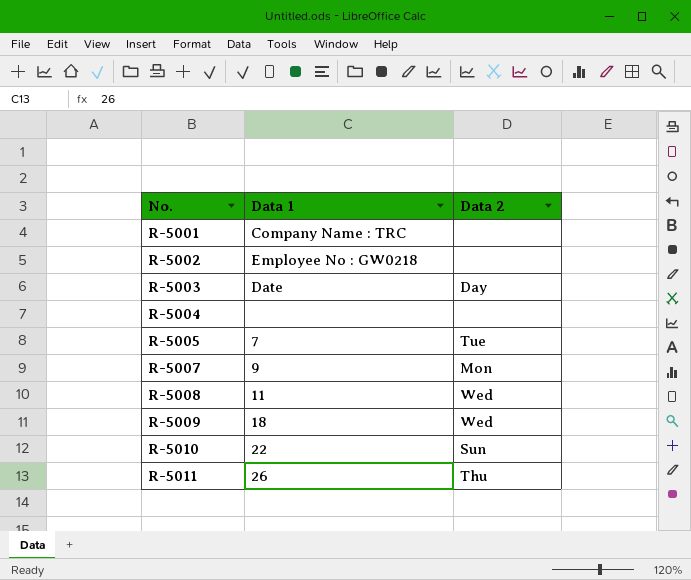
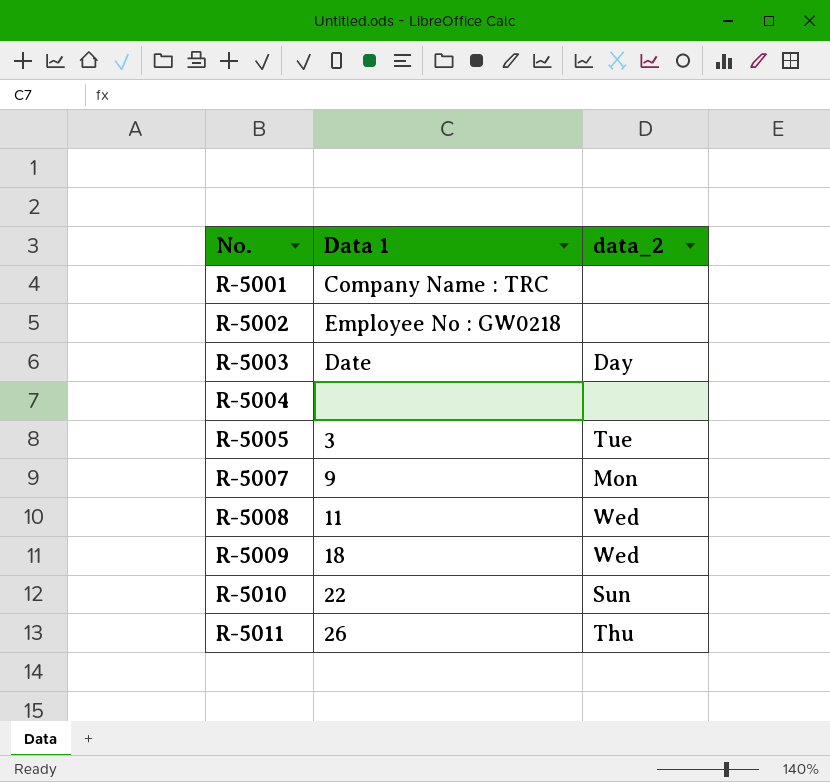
column name: Data 2 -> data_2
R-5005 | Data 1: 7 -> 3

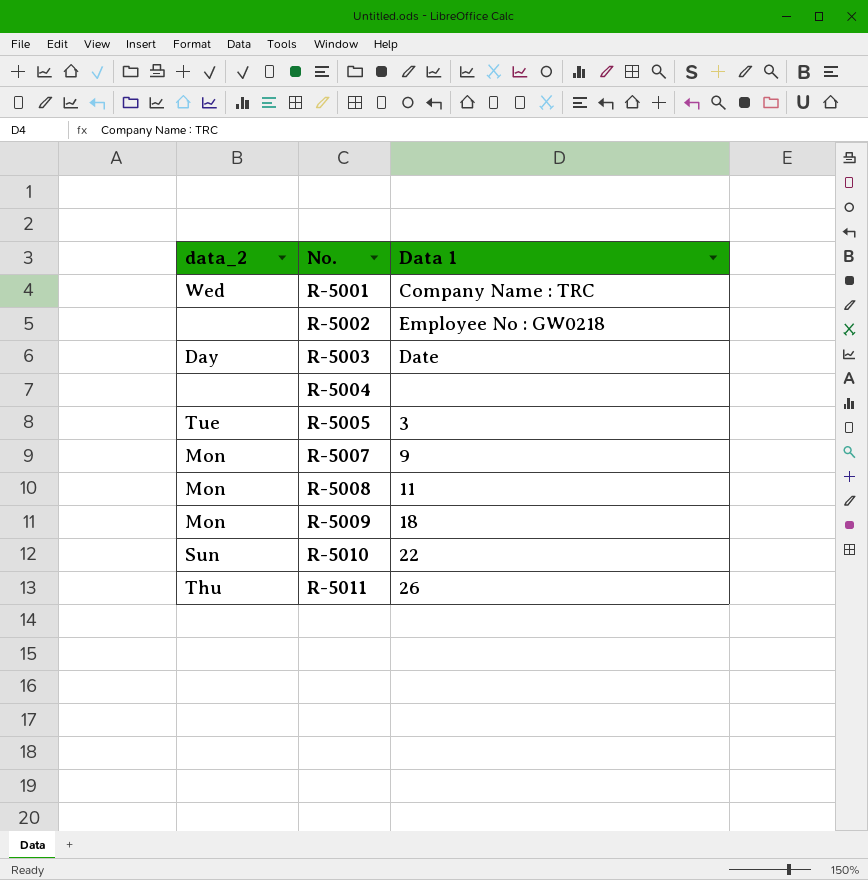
column data_2 | position: 3 -> 1
R-5001 | data_2: none -> Wed
R-5008 | data_2: Wed -> Mon
R-5009 | data_2: Wed -> Mon

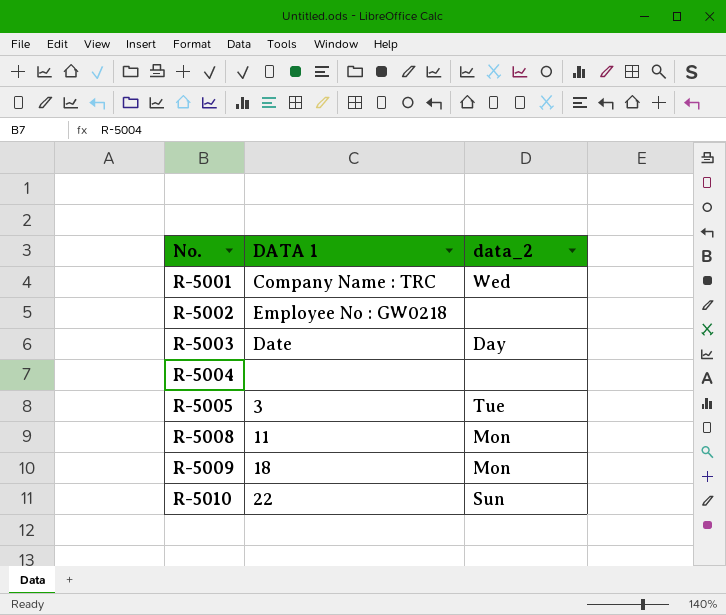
column name: Data 1 -> DATA 1
column data_2 | position: 1 -> 3
row R-5007: Mon | 9 -> none
row R-5011: Thu | 26 -> none

